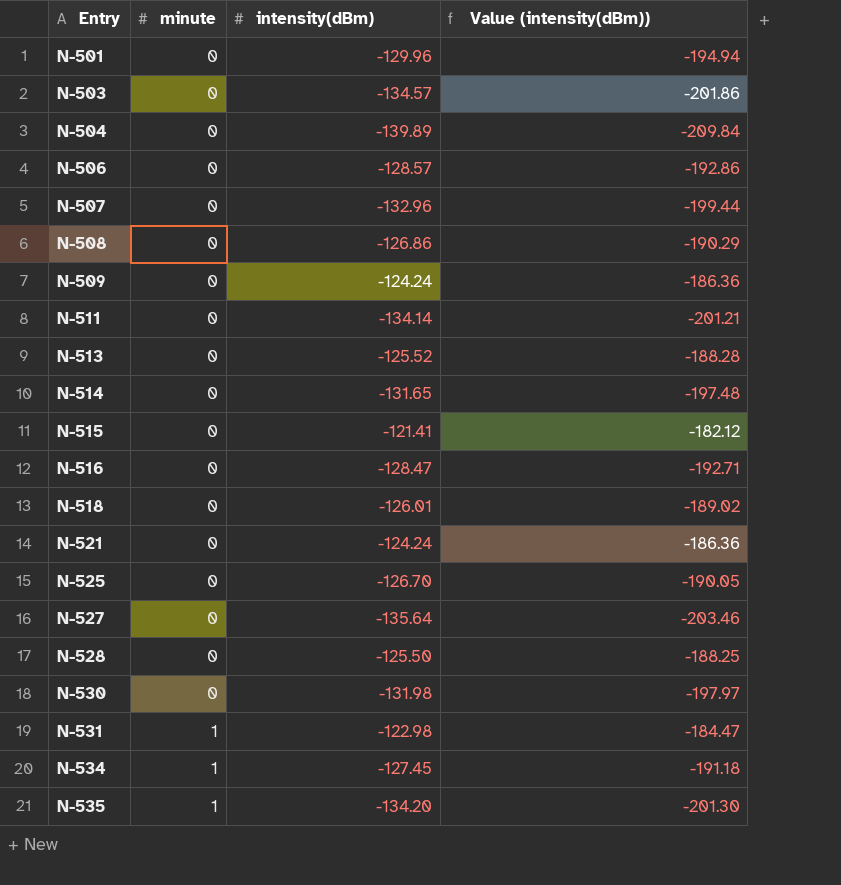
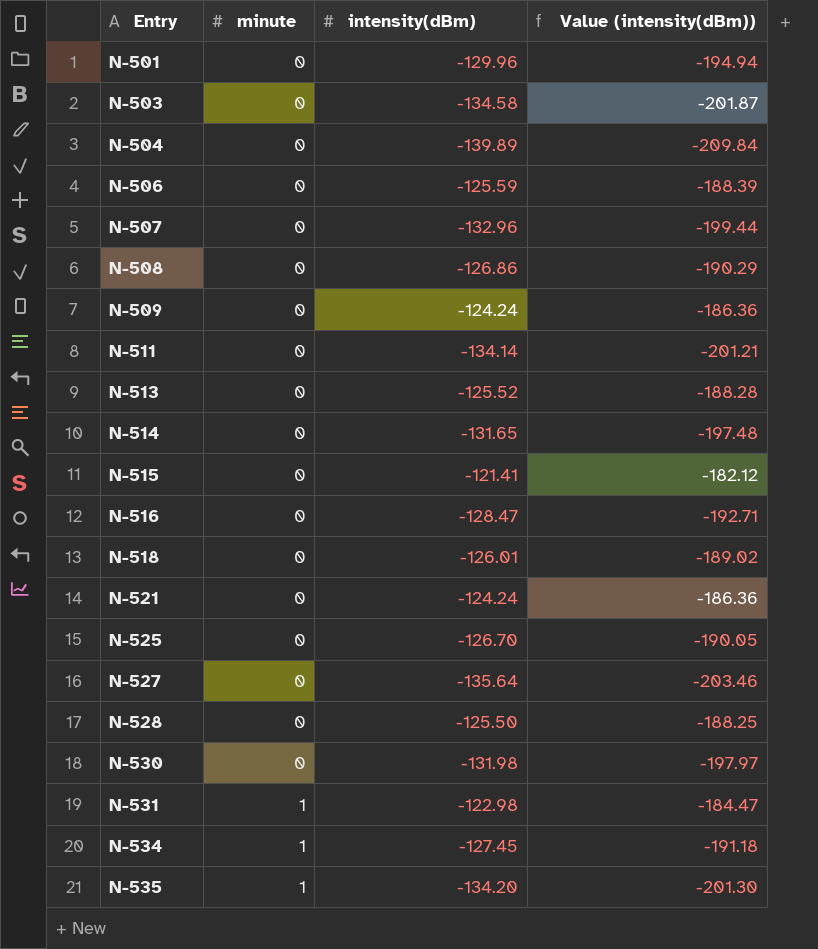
N-503 | intensity(dBm): -134.57 -> -134.58
N-503 | Value (intensity(dBm)): -201.86 -> -201.87
N-506 | intensity(dBm): -128.57 -> -125.59
N-506 | Value (intensity(dBm)): -192.86 -> -188.39

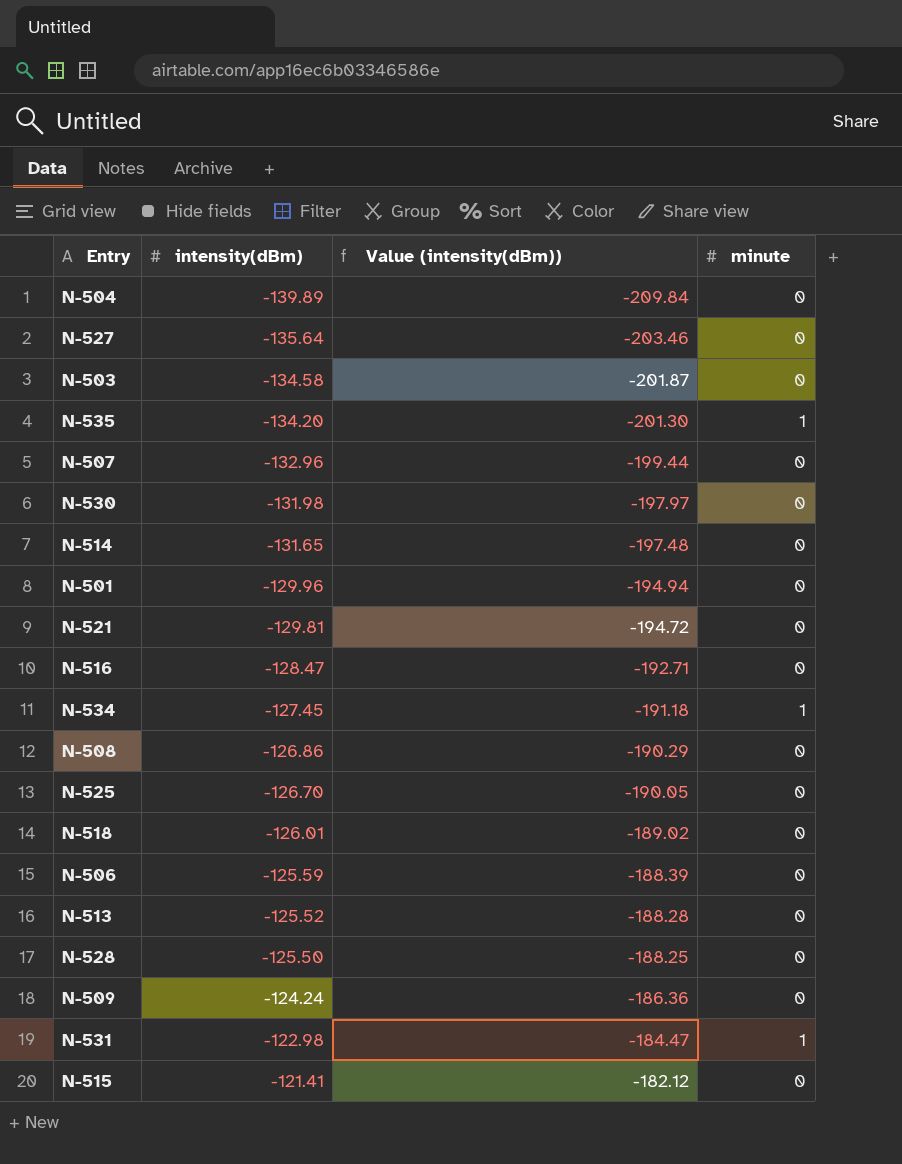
row order: Entry ascending -> intensity(dBm) ascending
column minute | position: 2 -> 4
row N-511: 0 | -134.14 | -201.21 -> none
N-521 | intensity(dBm): -124.24 -> -129.81
N-521 | Value (intensity(dBm)): -186.36 -> -194.72

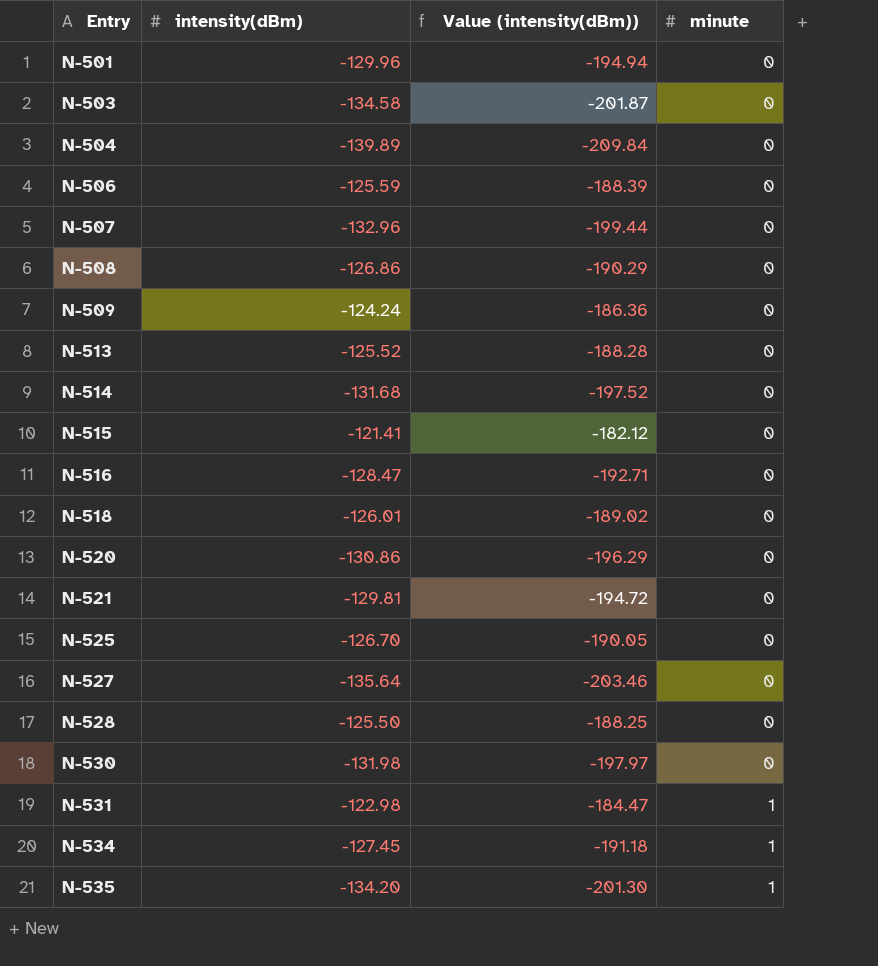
row order: intensity(dBm) ascending -> Entry ascending
N-514 | intensity(dBm): -131.65 -> -131.68
N-514 | Value (intensity(dBm)): -197.48 -> -197.52
row N-520: none -> -130.86 | -196.29 | 0

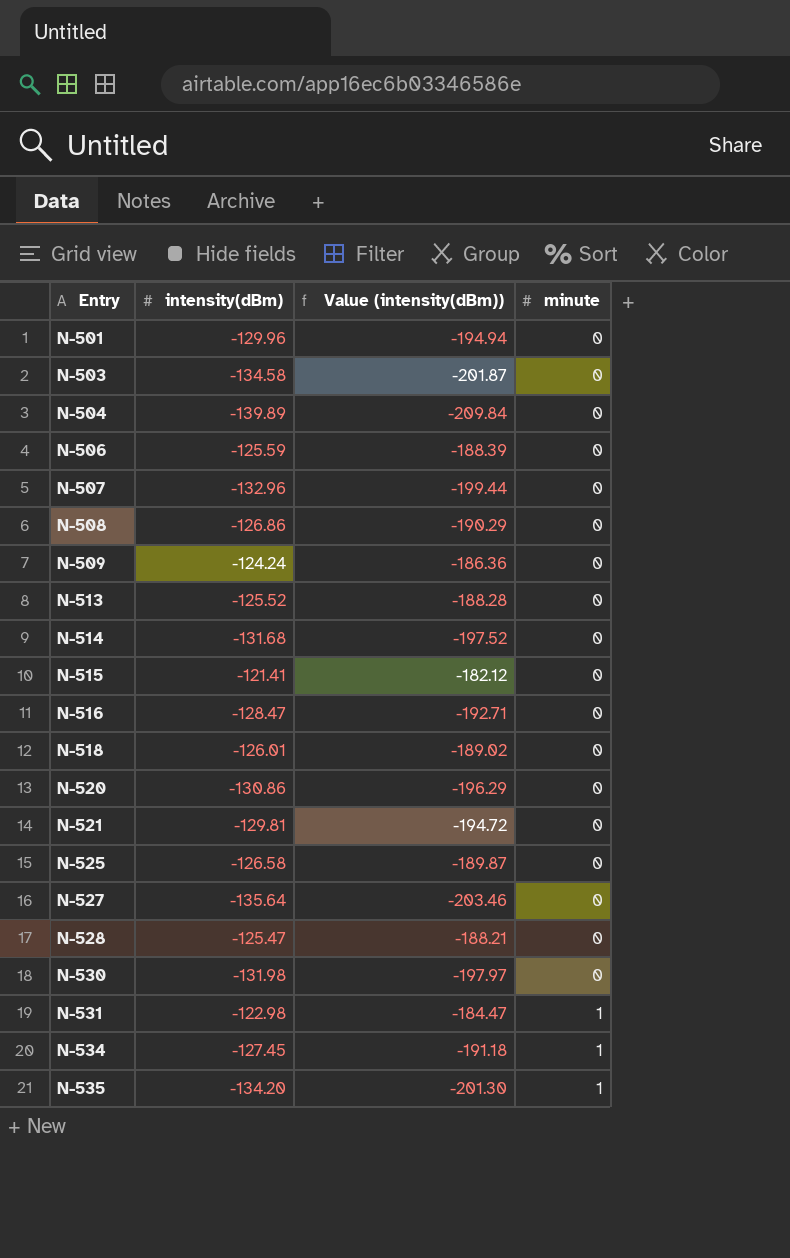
N-525 | intensity(dBm): -126.70 -> -126.58
N-525 | Value (intensity(dBm)): -190.05 -> -189.87
N-528 | intensity(dBm): -125.50 -> -125.47
N-528 | Value (intensity(dBm)): -188.25 -> -188.21

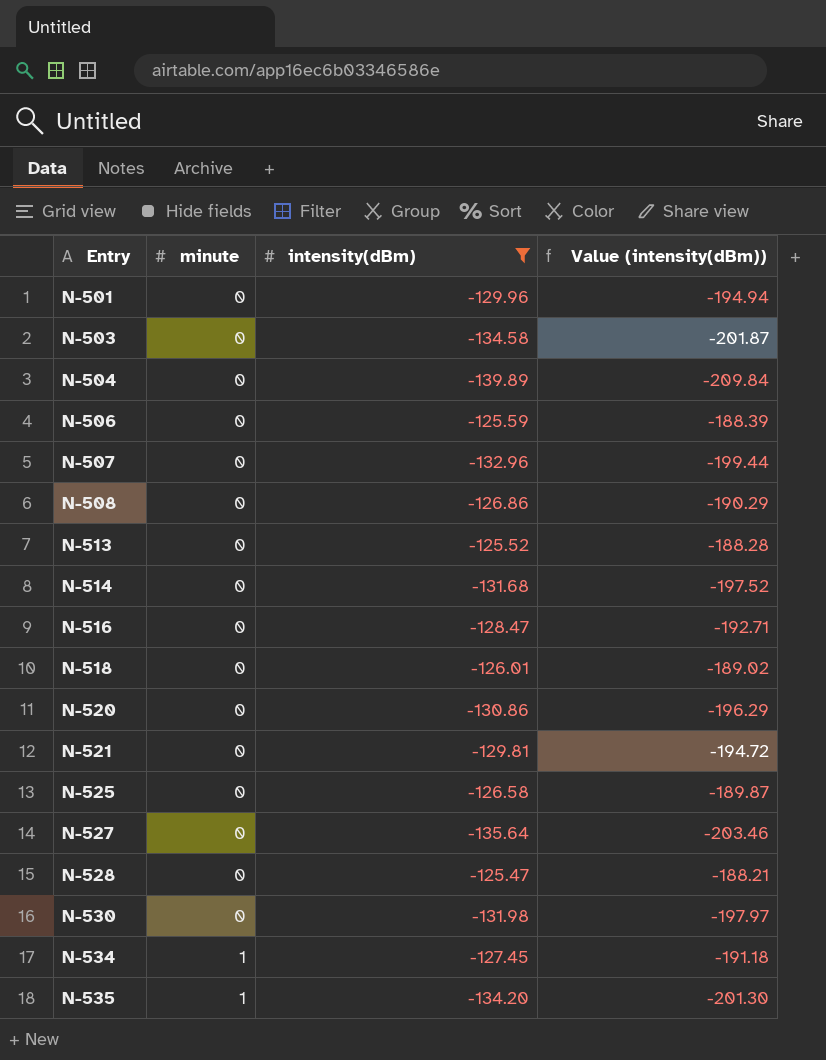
filter: none -> intensity(dBm) <= -125.47
column minute | position: 4 -> 2

